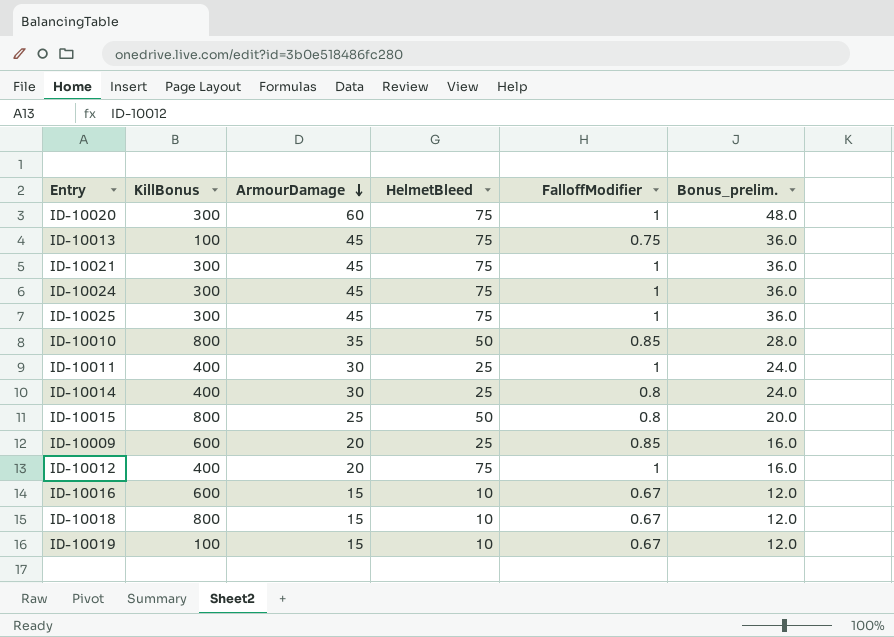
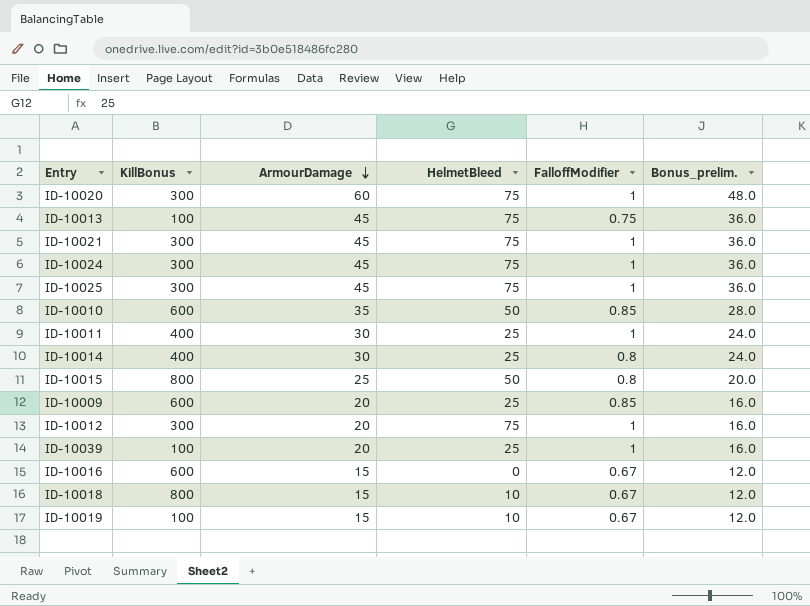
ID-10010 | KillBonus: 800 -> 600
ID-10012 | KillBonus: 400 -> 300
row ID-10039: none -> 100 | 20 | 25 | 1 | 16.0
ID-10016 | HelmetBleed: 10 -> 0

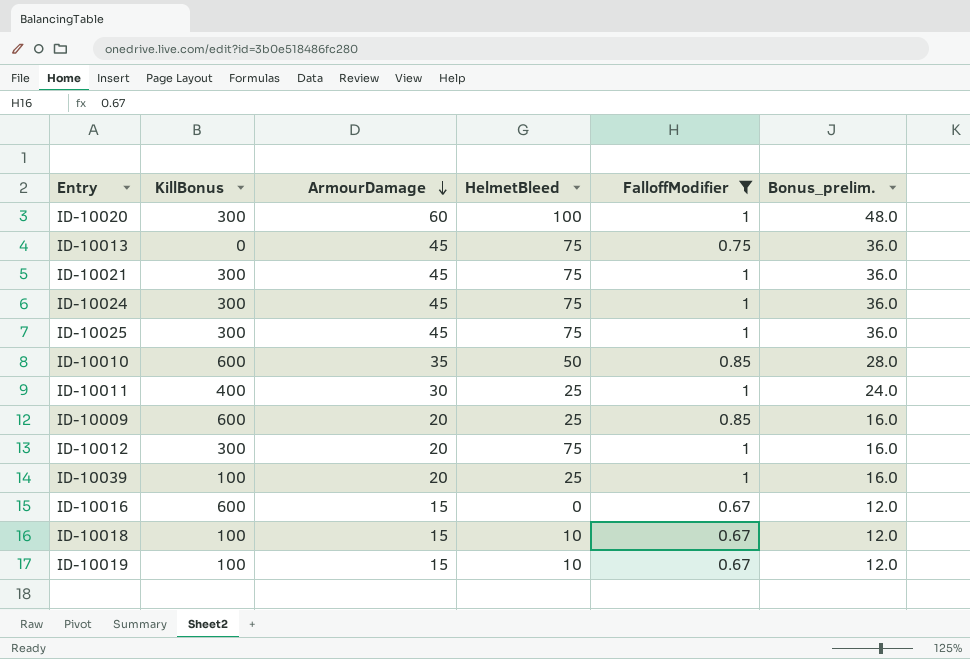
filter: none -> FalloffModifier != 0.8
ID-10020 | HelmetBleed: 75 -> 100
ID-10013 | KillBonus: 100 -> 0
ID-10018 | KillBonus: 800 -> 100

